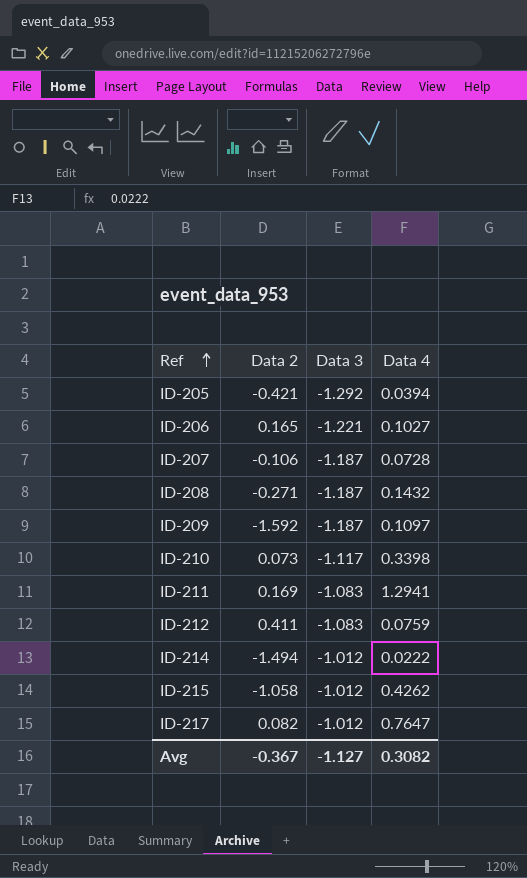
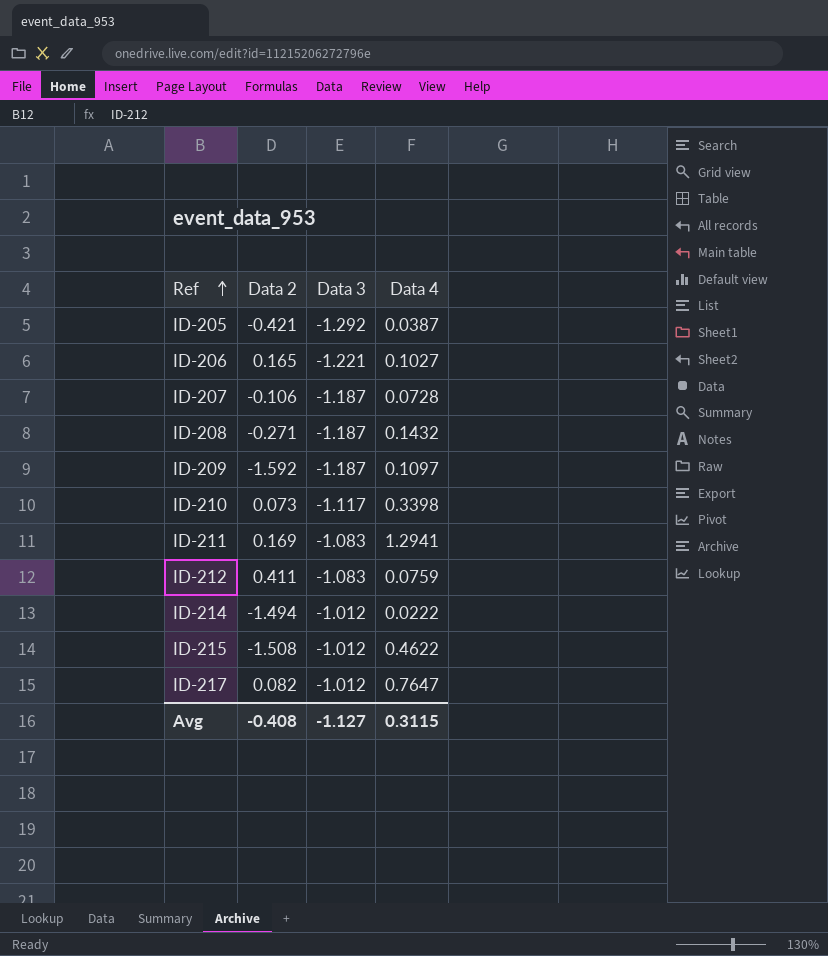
ID-205 | Data 4: 0.0394 -> 0.0387
ID-215 | Data 2: -1.058 -> -1.508
ID-215 | Data 4: 0.4262 -> 0.4622
Avg | Data 2: -0.367 -> -0.408
Avg | Data 4: 0.3082 -> 0.3115

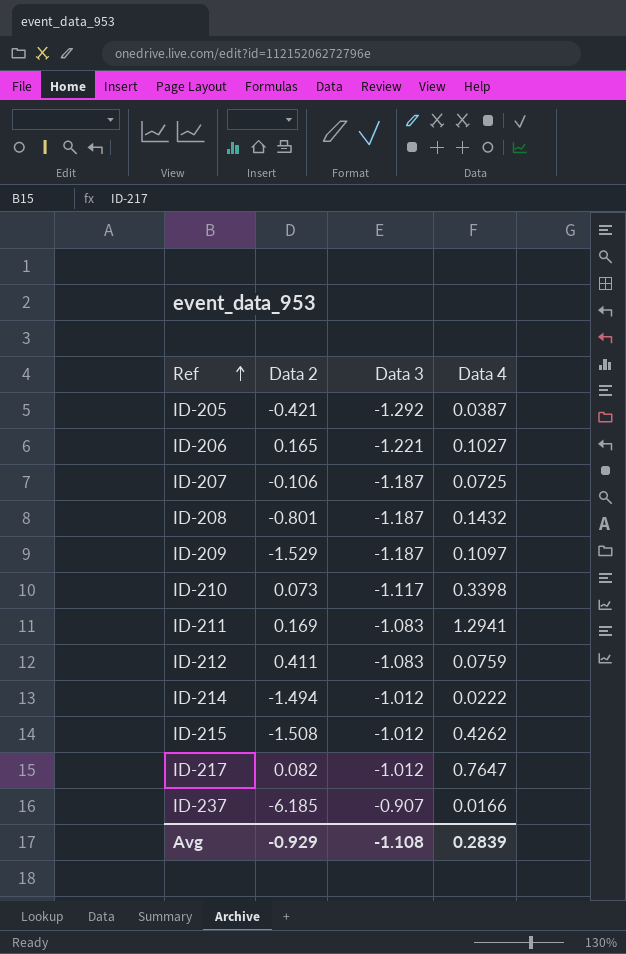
ID-207 | Data 4: 0.0728 -> 0.0725
ID-208 | Data 2: -0.271 -> -0.801
ID-209 | Data 2: -1.592 -> -1.529
ID-215 | Data 4: 0.4622 -> 0.4262
row ID-237: none -> -6.185 | -0.907 | 0.0166
Avg | Data 2: -0.408 -> -0.929
Avg | Data 3: -1.127 -> -1.108
Avg | Data 4: 0.3115 -> 0.2839

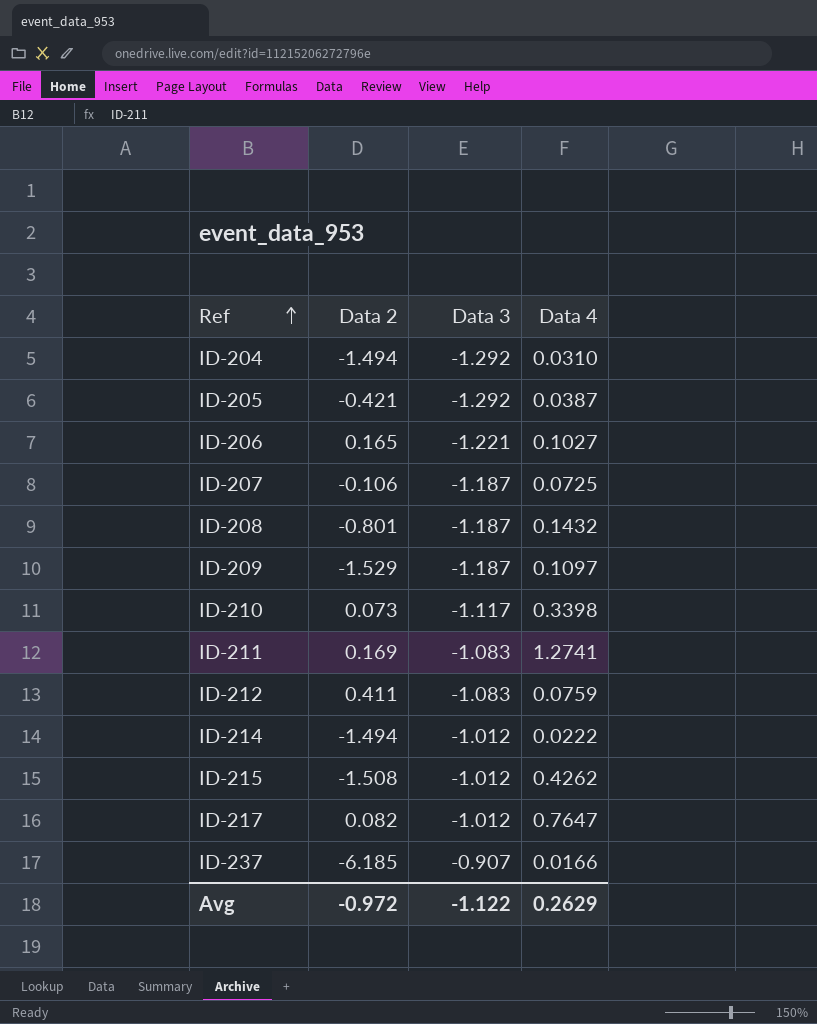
row ID-204: none -> -1.494 | -1.292 | 0.0310
ID-211 | Data 4: 1.2941 -> 1.2741
Avg | Data 2: -0.929 -> -0.972
Avg | Data 3: -1.108 -> -1.122
Avg | Data 4: 0.2839 -> 0.2629

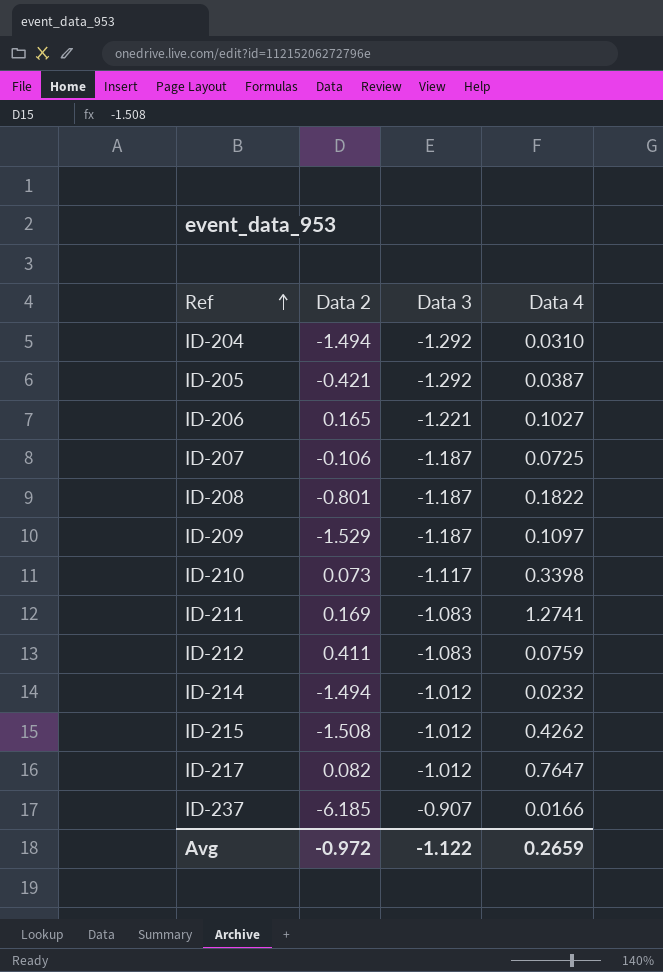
ID-208 | Data 4: 0.1432 -> 0.1822
ID-214 | Data 4: 0.0222 -> 0.0232
Avg | Data 4: 0.2629 -> 0.2659

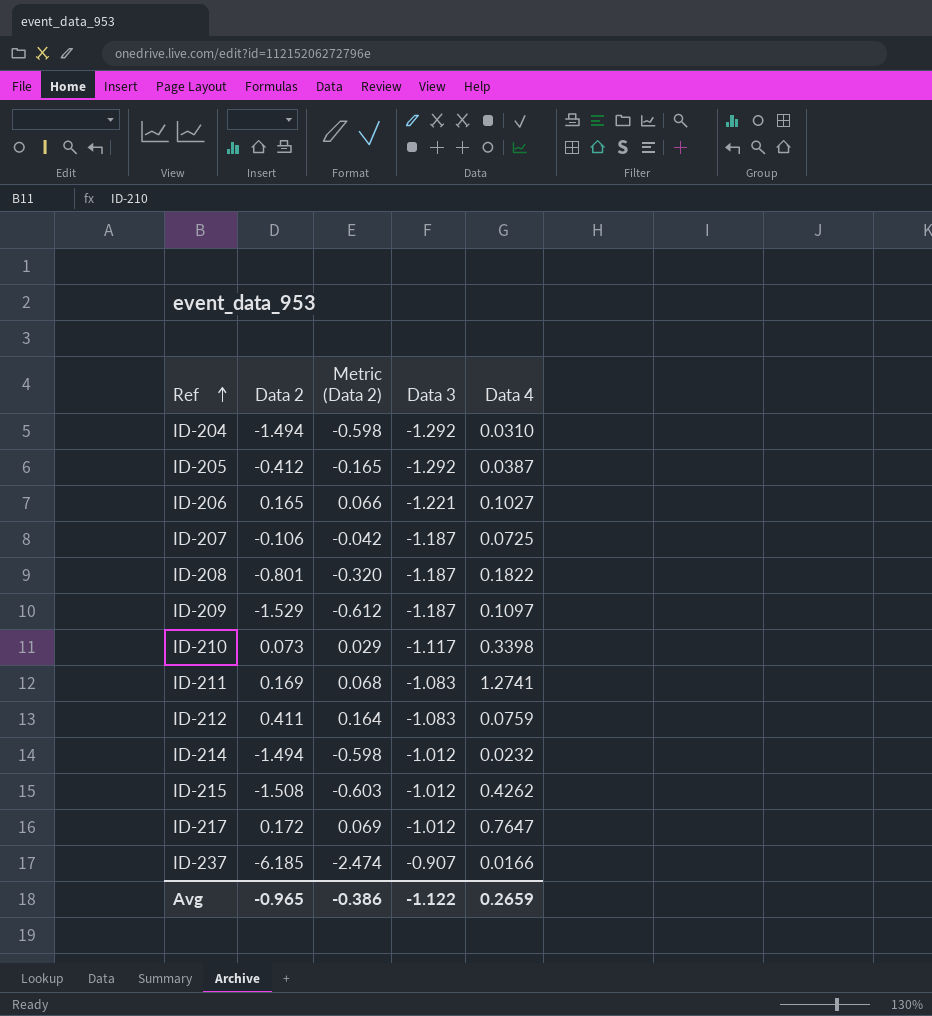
column Metric (Data 2) | formula: none -> [Data 2] * 0.4
ID-205 | Data 2: -0.421 -> -0.412
ID-217 | Data 2: 0.082 -> 0.172
Avg | Data 2: -0.972 -> -0.965

